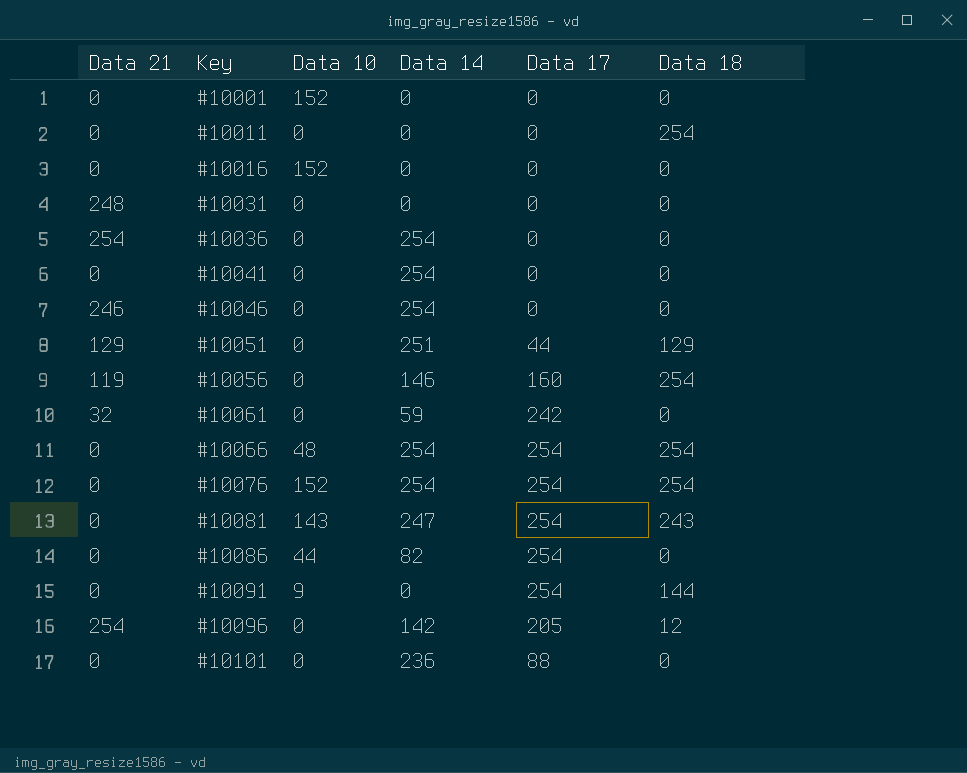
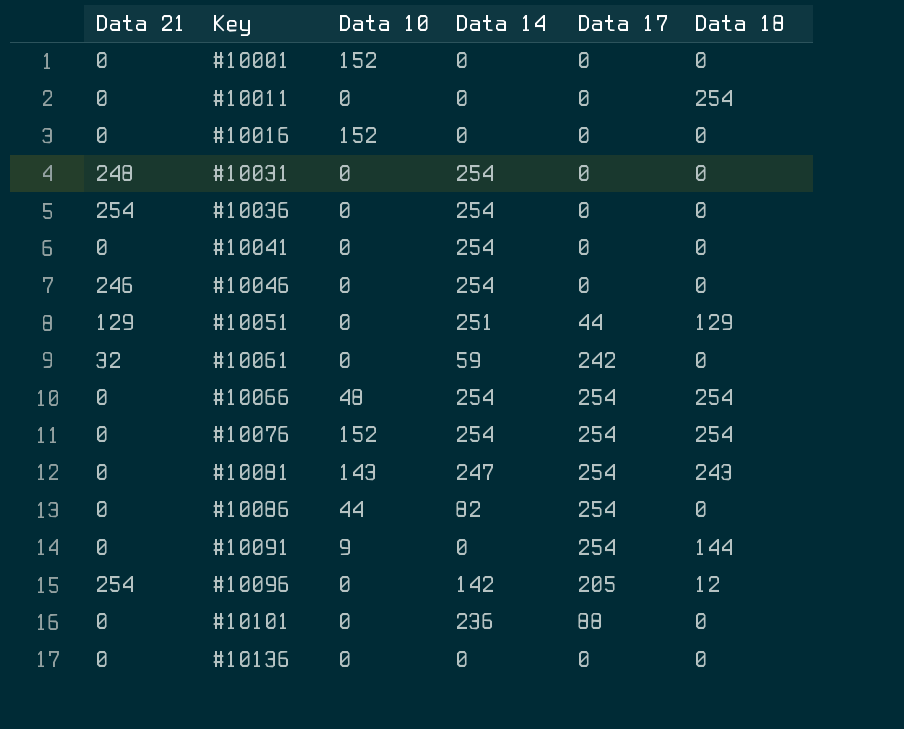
row #10056: 119 | 0 | 146 | 160 | 254 -> none
#10031 | Data 14: 0 -> 254
row #10136: none -> 0 | 0 | 0 | 0 | 0

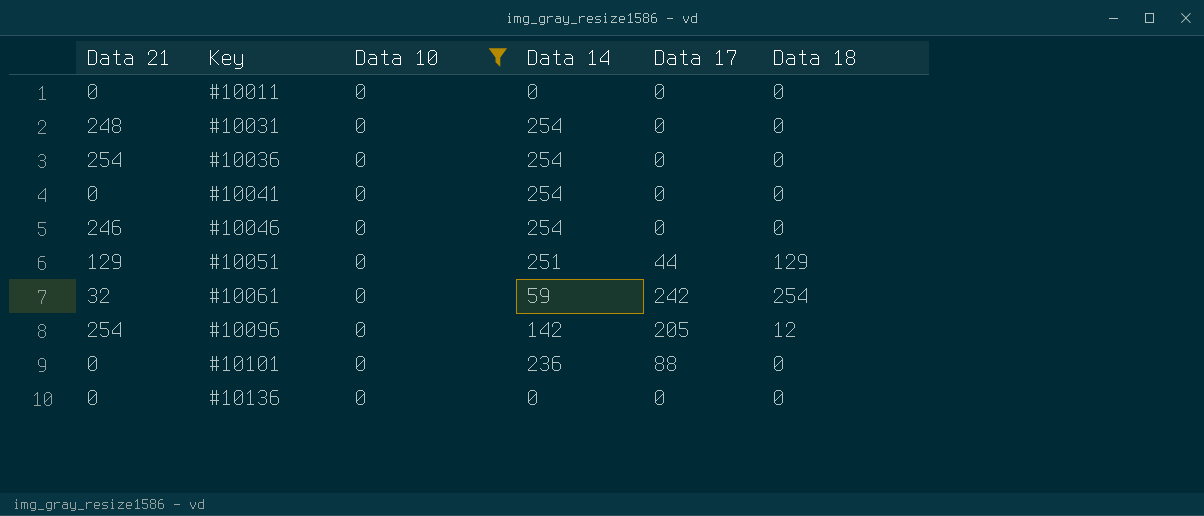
filter: none -> Data 10 = 0
#10011 | Data 18: 254 -> 0
#10061 | Data 18: 0 -> 254

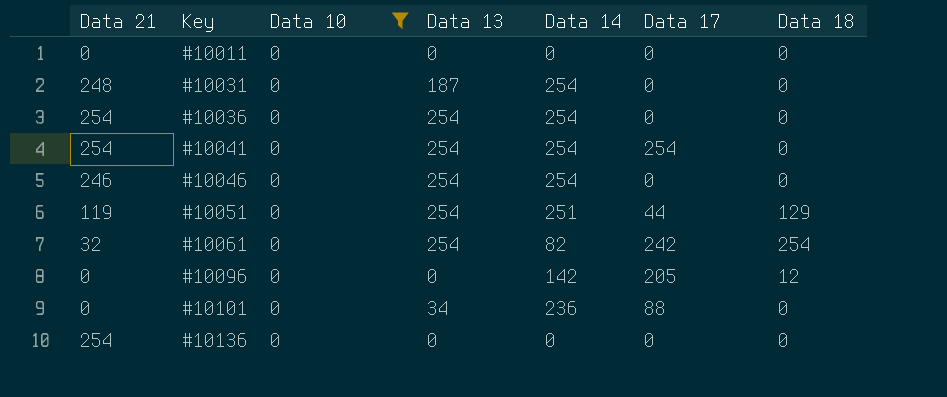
column Data 13 | position: none -> 4
#10041 | Data 21: 0 -> 254
#10041 | Data 17: 0 -> 254
#10051 | Data 21: 129 -> 119
#10061 | Data 14: 59 -> 82
#10096 | Data 21: 254 -> 0
#10136 | Data 21: 0 -> 254

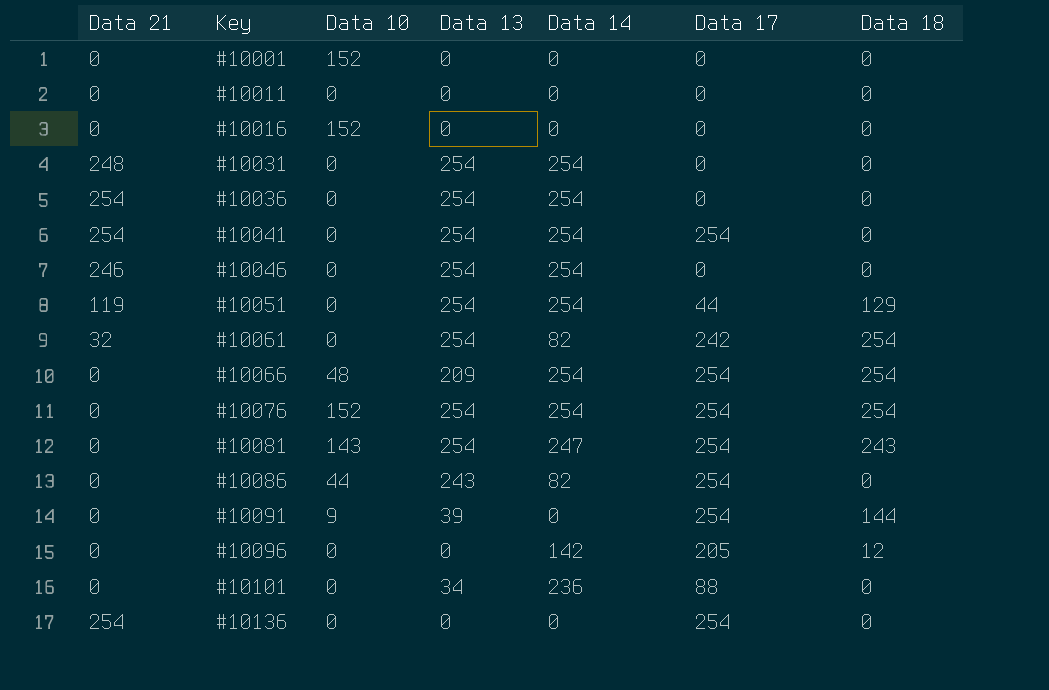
filter: Data 10 = 0 -> none
#10031 | Data 13: 187 -> 254
#10051 | Data 14: 251 -> 254
#10136 | Data 17: 0 -> 254

